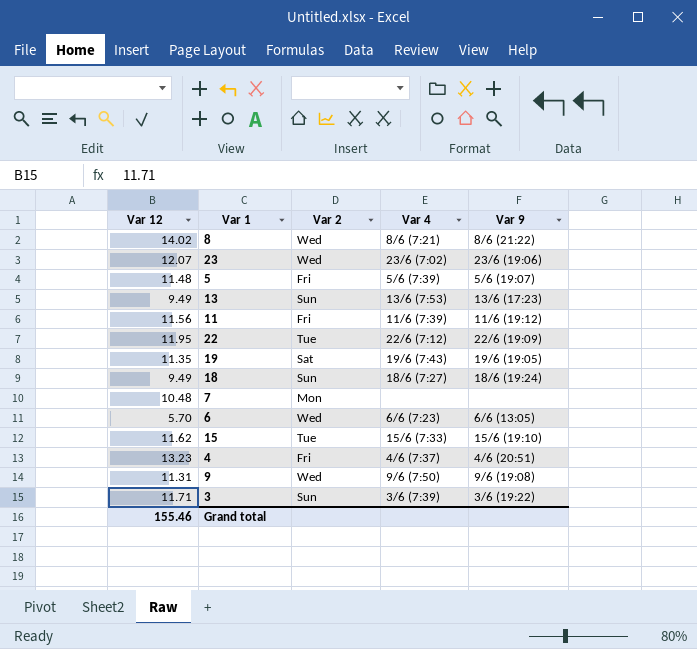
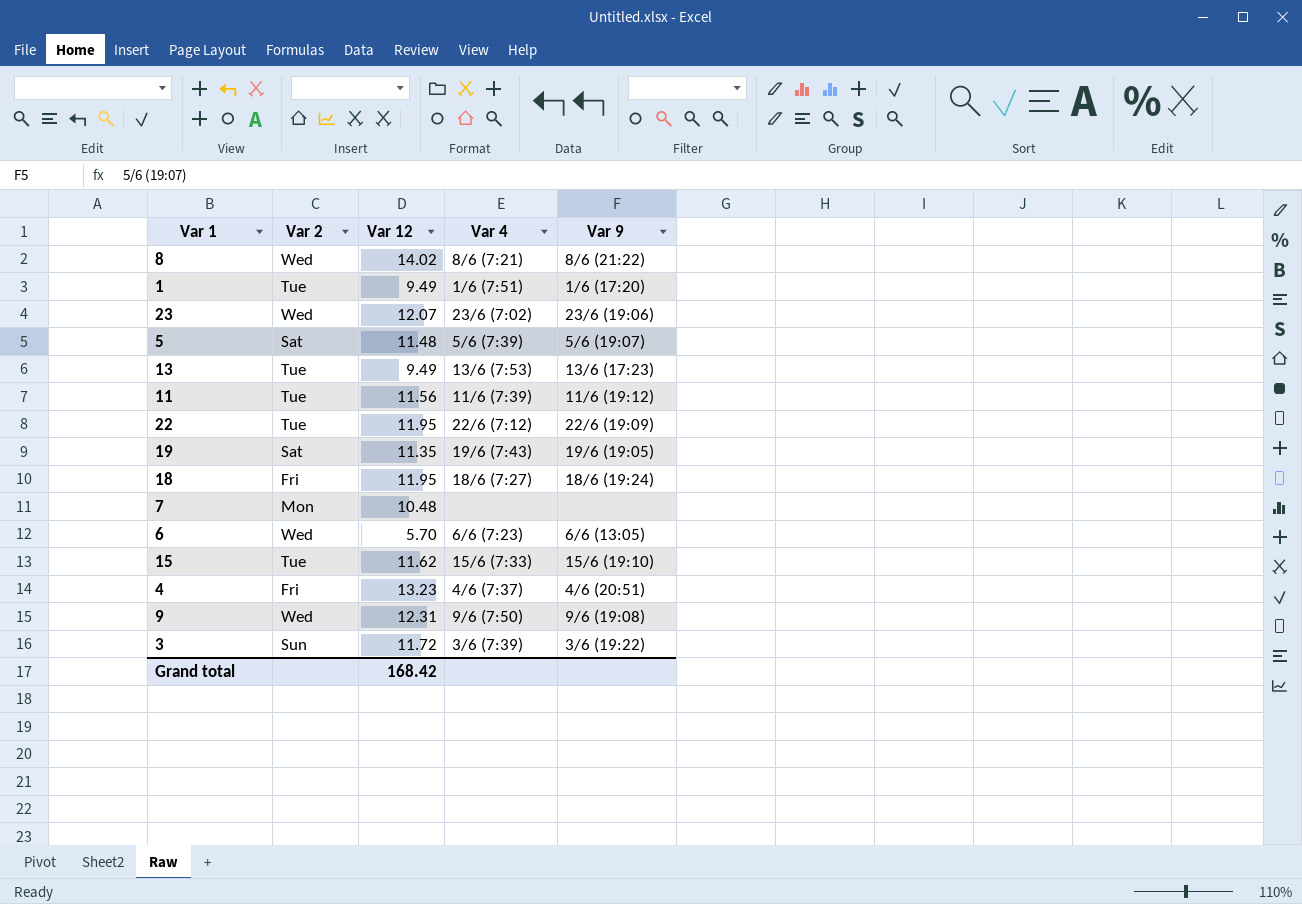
column Var 12 | position: 1 -> 3
row 1: none -> Tue | 9.49 | 1/6 (7:51) | 1/6 (17:20)
5 | Var 2: Fri -> Sat
13 | Var 2: Sun -> Tue
11 | Var 2: Fri -> Tue
18 | Var 2: Sun -> Fri
18 | Var 12: 9.49 -> 11.95
9 | Var 12: 11.31 -> 12.31
3 | Var 12: 11.71 -> 11.72
Grand total | Var 12: 155.46 -> 168.42

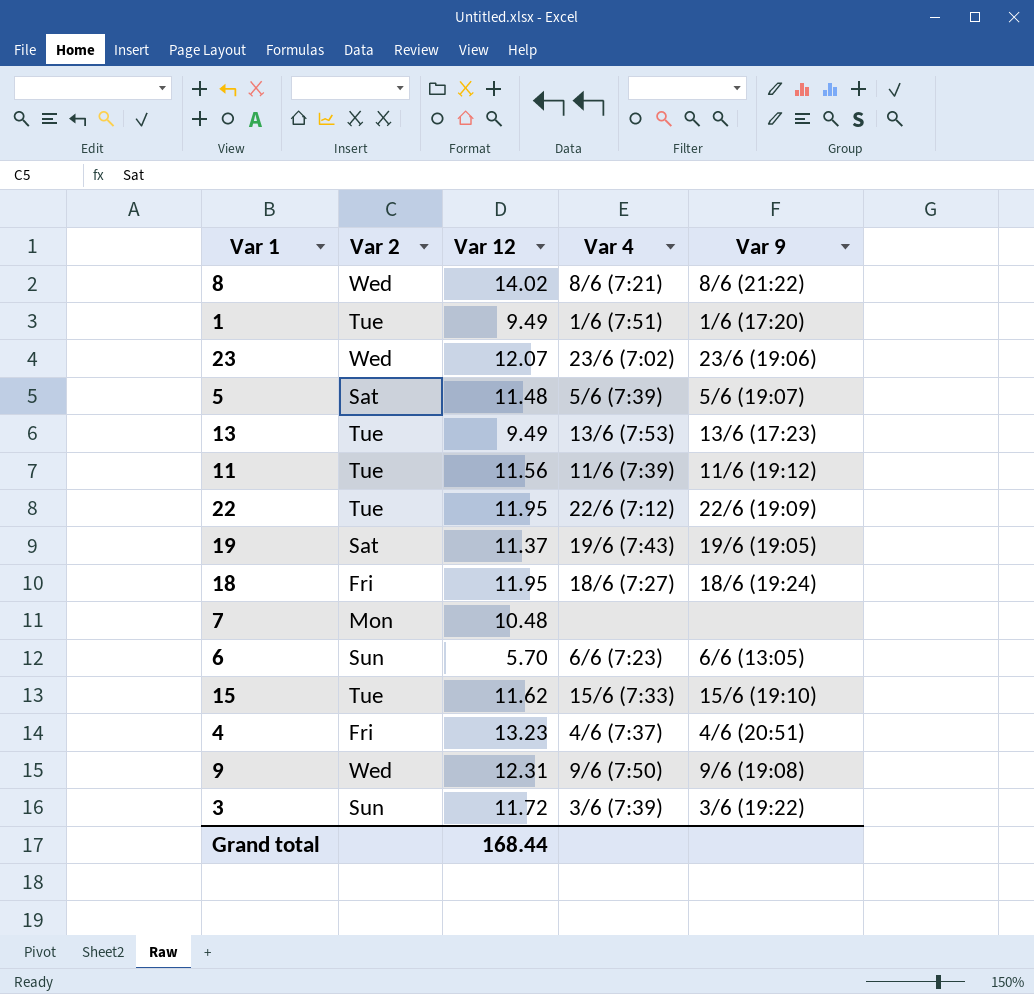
19 | Var 12: 11.35 -> 11.37
6 | Var 2: Wed -> Sun
Grand total | Var 12: 168.42 -> 168.44

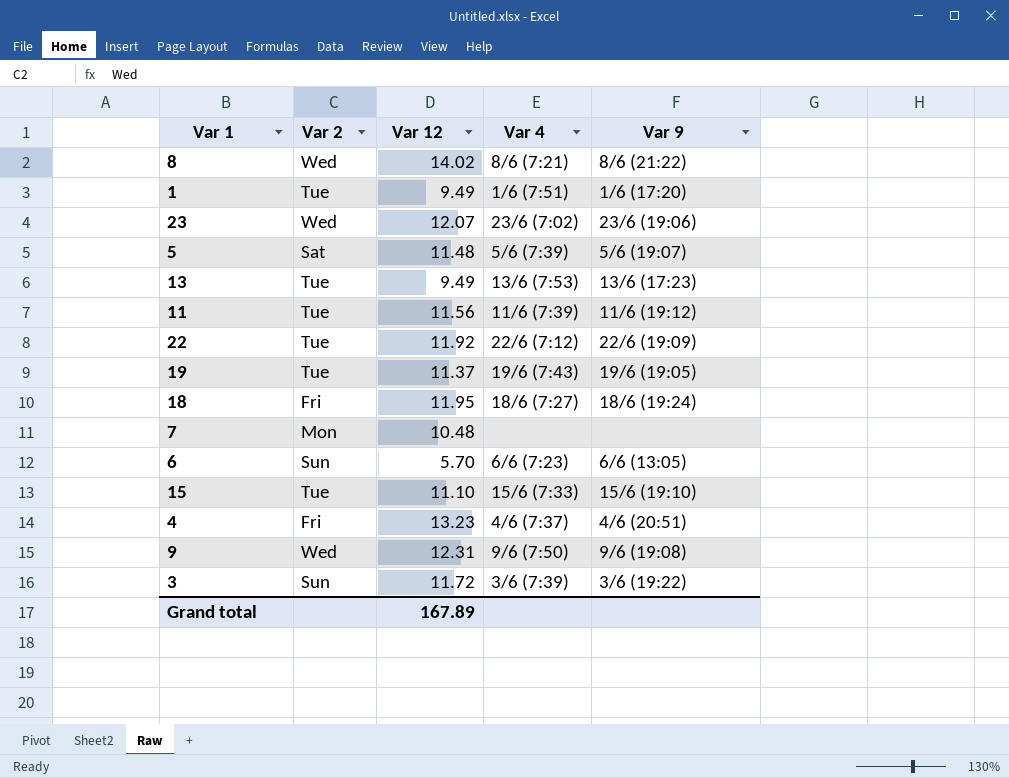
22 | Var 12: 11.95 -> 11.92
19 | Var 2: Sat -> Tue
15 | Var 12: 11.62 -> 11.10
Grand total | Var 12: 168.44 -> 167.89

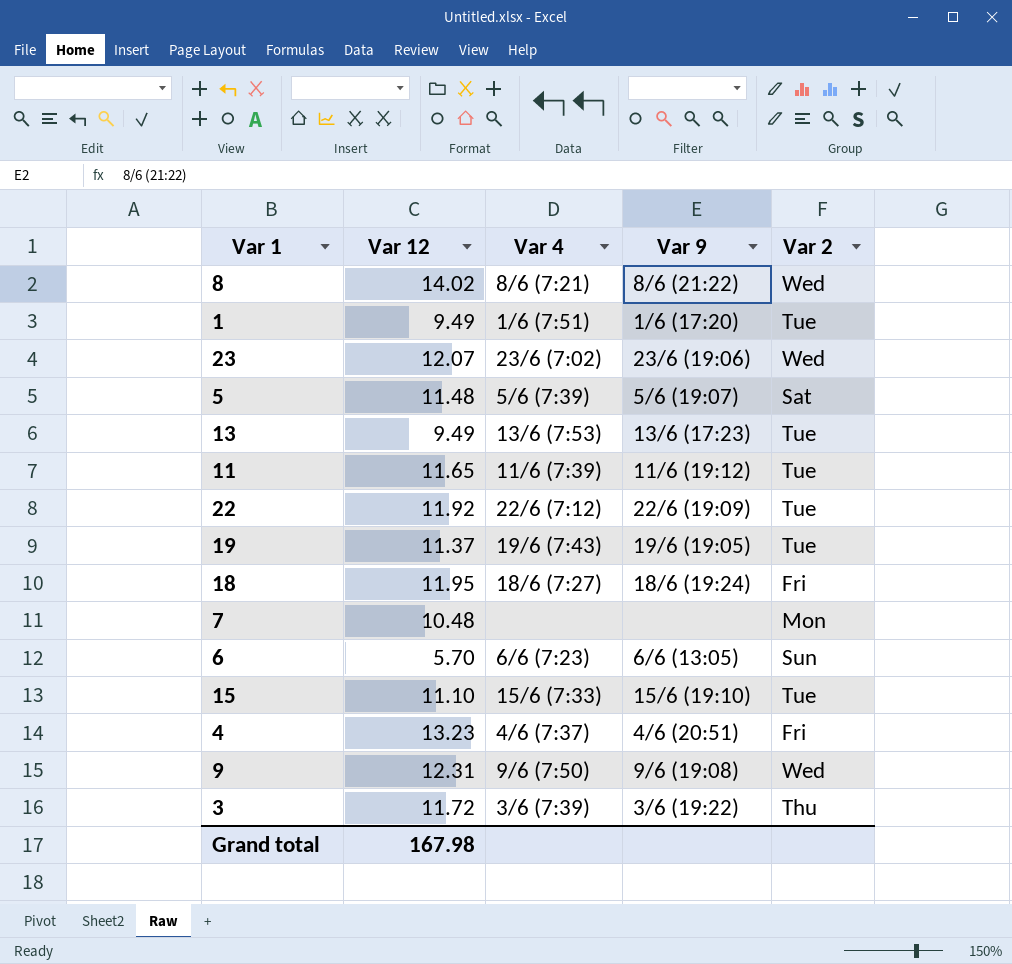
column Var 2 | position: 2 -> 5
11 | Var 12: 11.56 -> 11.65
3 | Var 2: Sun -> Thu
Grand total | Var 12: 167.89 -> 167.98

